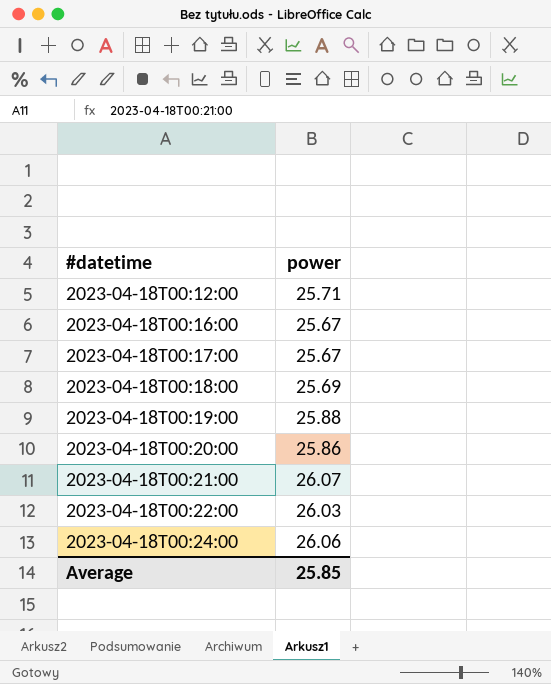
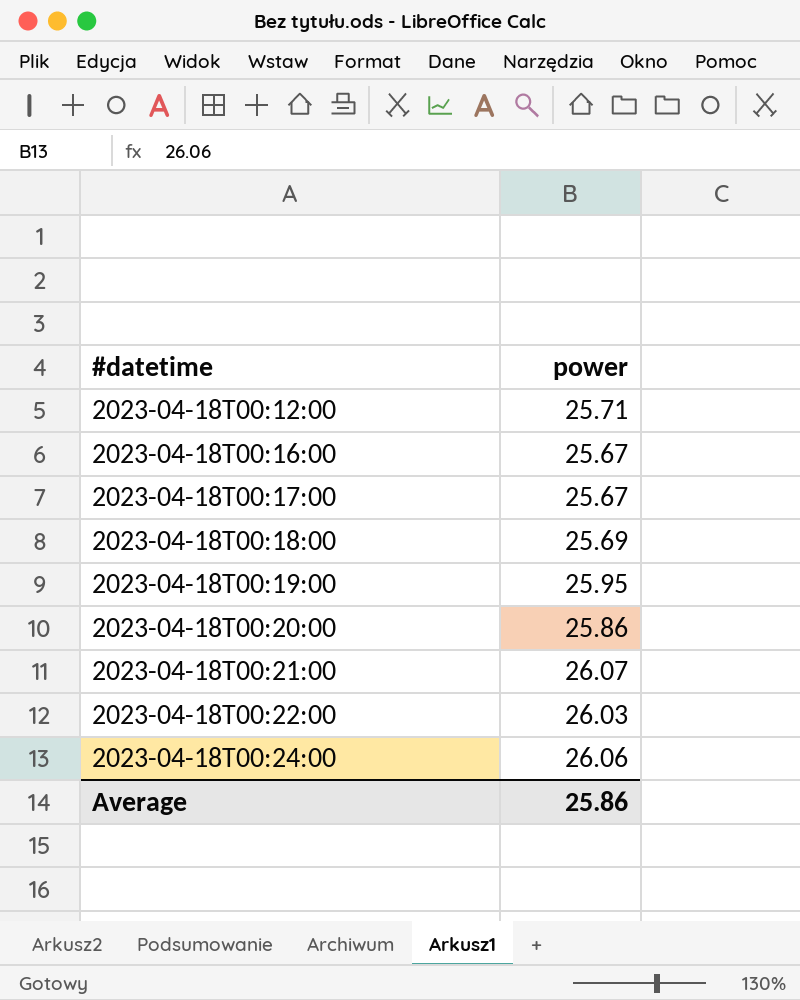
2023-04-18T00:19:00 | power: 25.88 -> 25.95
Average | power: 25.85 -> 25.86

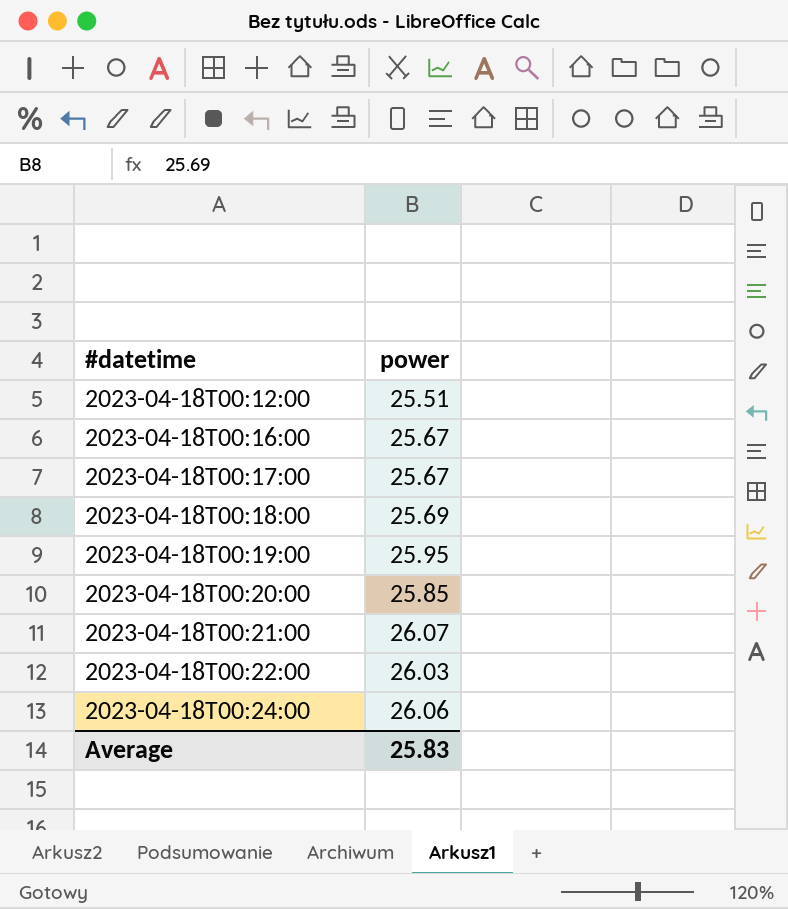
2023-04-18T00:12:00 | power: 25.71 -> 25.51
2023-04-18T00:20:00 | power: 25.86 -> 25.85
Average | power: 25.86 -> 25.83

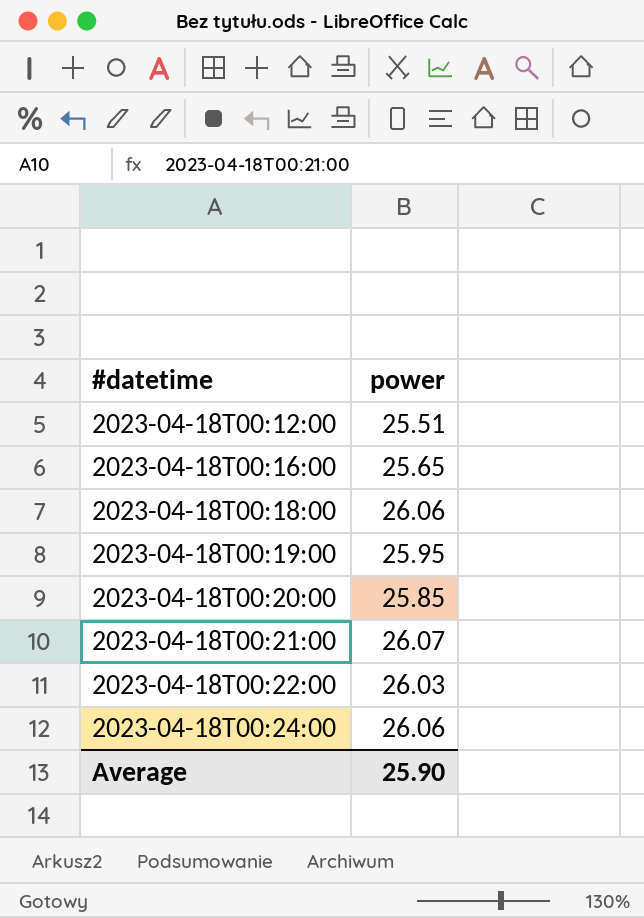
row 2023-04-18T00:17:00: 25.67 -> none
2023-04-18T00:16:00 | power: 25.67 -> 25.65
2023-04-18T00:18:00 | power: 25.69 -> 26.06
Average | power: 25.83 -> 25.90

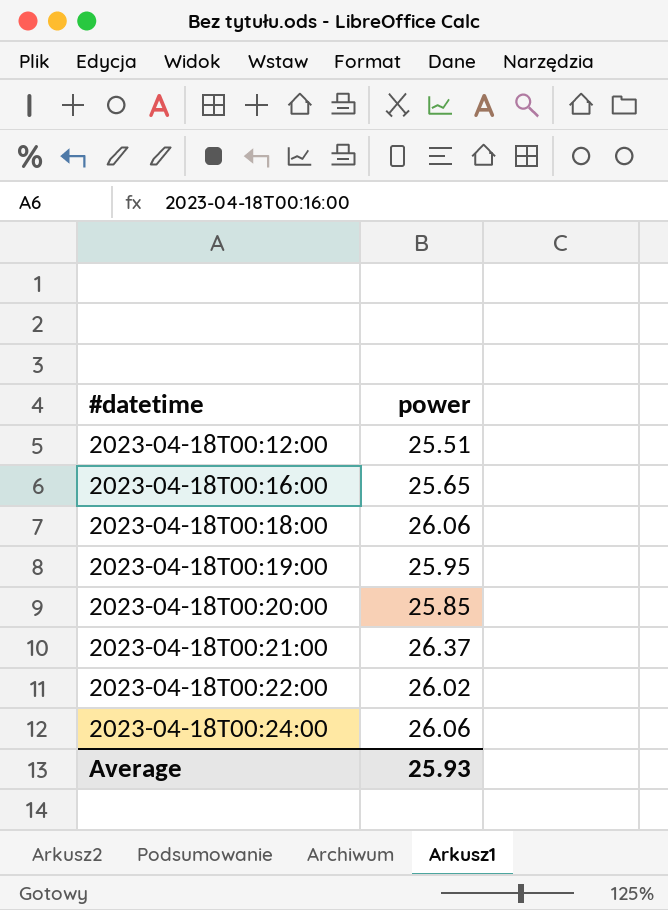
2023-04-18T00:21:00 | power: 26.07 -> 26.37
2023-04-18T00:22:00 | power: 26.03 -> 26.02
Average | power: 25.90 -> 25.93

